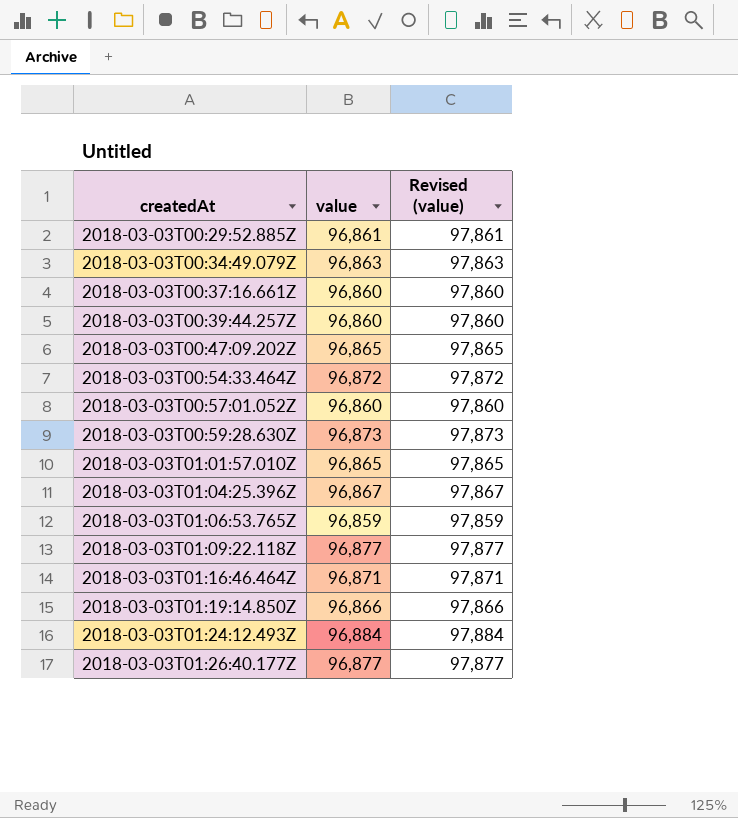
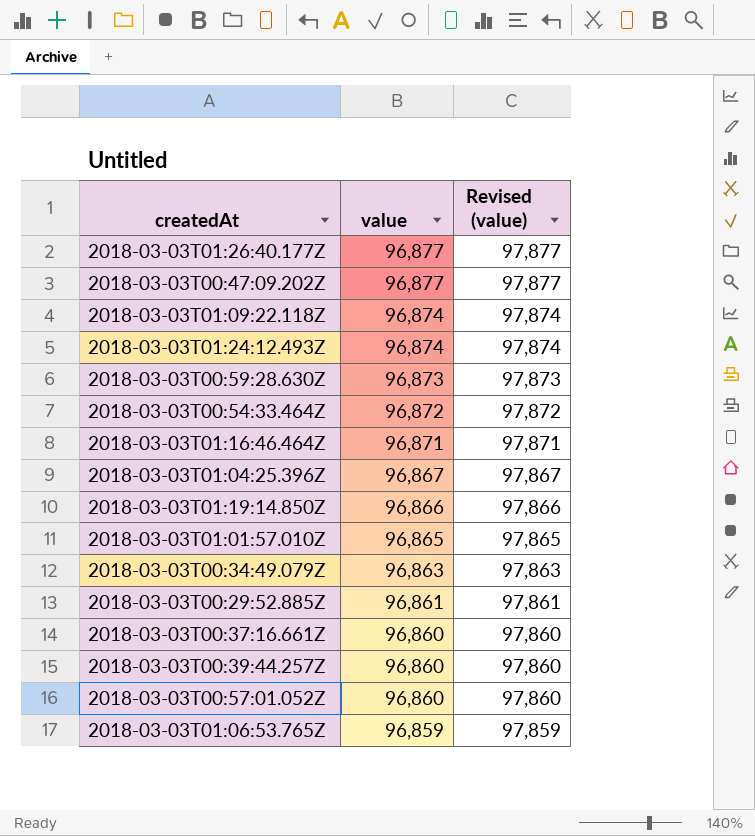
row order: createdAt ascending -> value descending
2018-03-03T00:47:09.202Z | value: 96,865 -> 96,877
2018-03-03T00:47:09.202Z | Revised (value): 97,865 -> 97,877
2018-03-03T01:09:22.118Z | value: 96,877 -> 96,874
2018-03-03T01:09:22.118Z | Revised (value): 97,877 -> 97,874
2018-03-03T01:24:12.493Z | value: 96,884 -> 96,874
2018-03-03T01:24:12.493Z | Revised (value): 97,884 -> 97,874

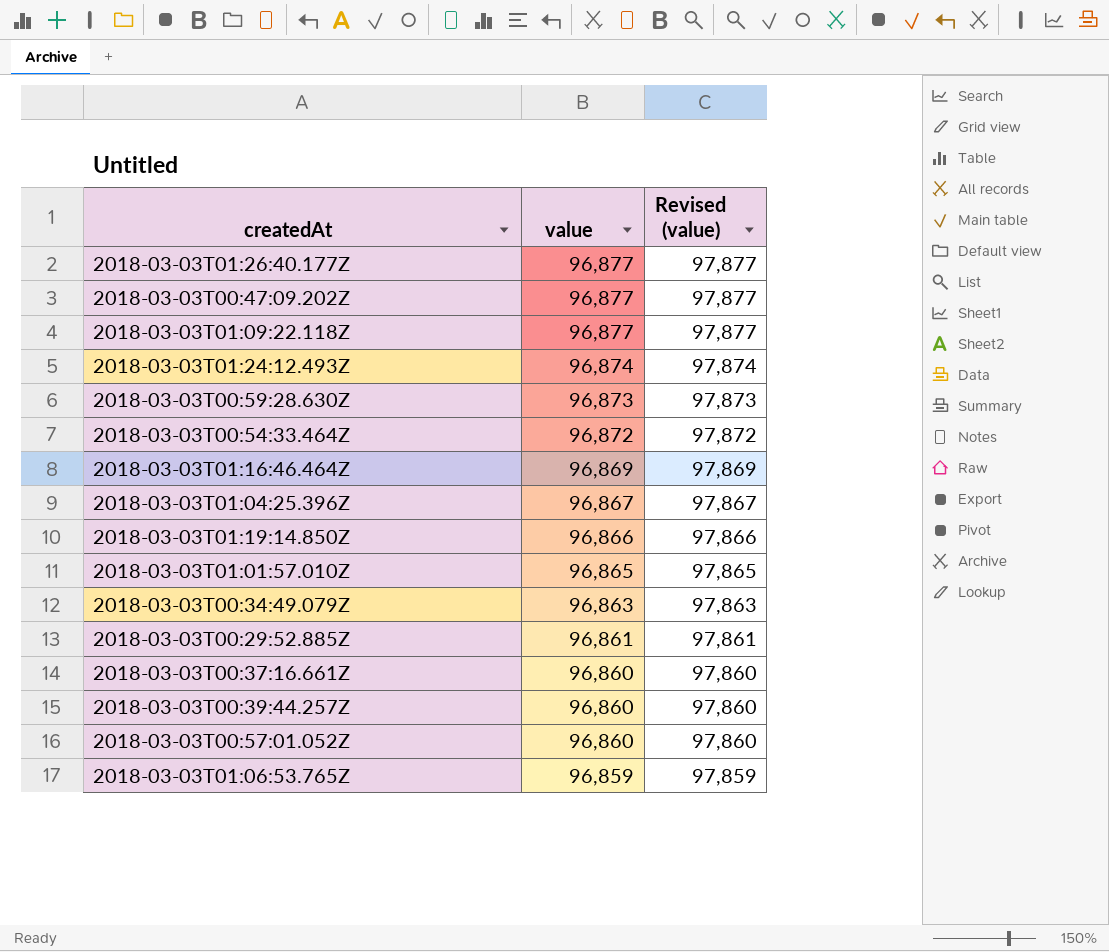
2018-03-03T01:09:22.118Z | value: 96,874 -> 96,877
2018-03-03T01:09:22.118Z | Revised (value): 97,874 -> 97,877
2018-03-03T01:16:46.464Z | value: 96,871 -> 96,869
2018-03-03T01:16:46.464Z | Revised (value): 97,871 -> 97,869

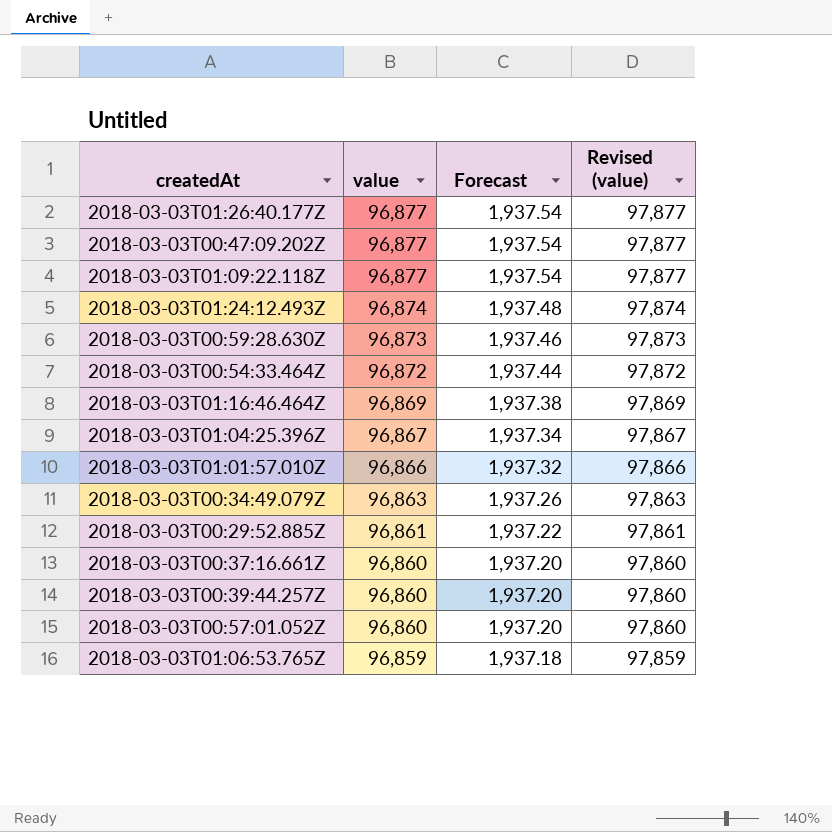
column Forecast | formula: none -> [value] * 0.02
row 2018-03-03T01:19:14.850Z: 96,866 | 97,866 -> none
2018-03-03T01:01:57.010Z | value: 96,865 -> 96,866
2018-03-03T01:01:57.010Z | Revised (value): 97,865 -> 97,866

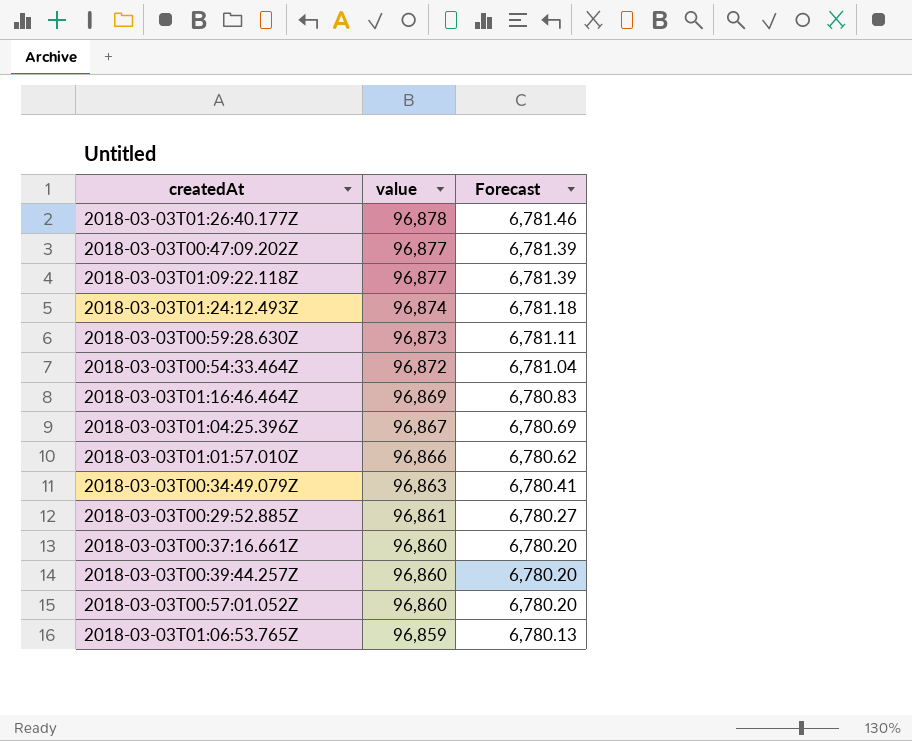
column Revised (value) | formula: [value] + 1000 -> none
column Forecast | formula: [value] * 0.02 -> [value] * 0.07
2018-03-03T01:26:40.177Z | value: 96,877 -> 96,878

